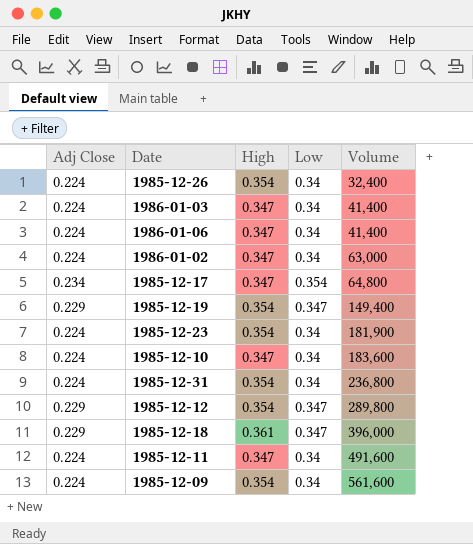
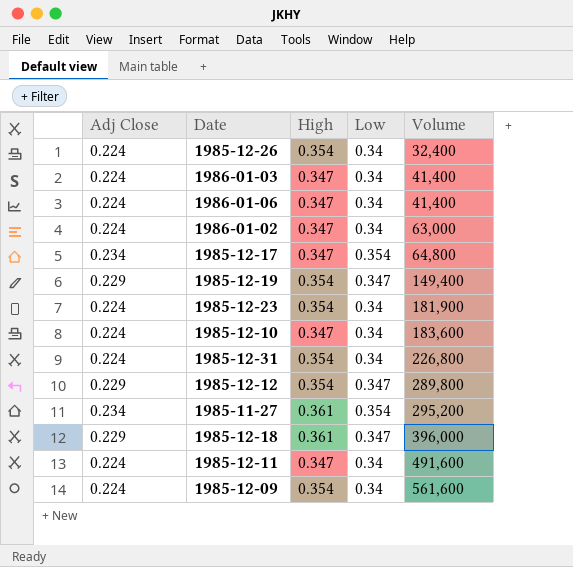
1985-12-31 | Volume: 236,800 -> 226,800
row 1985-11-27: none -> 0.234 | 0.361 | 0.354 | 295,200

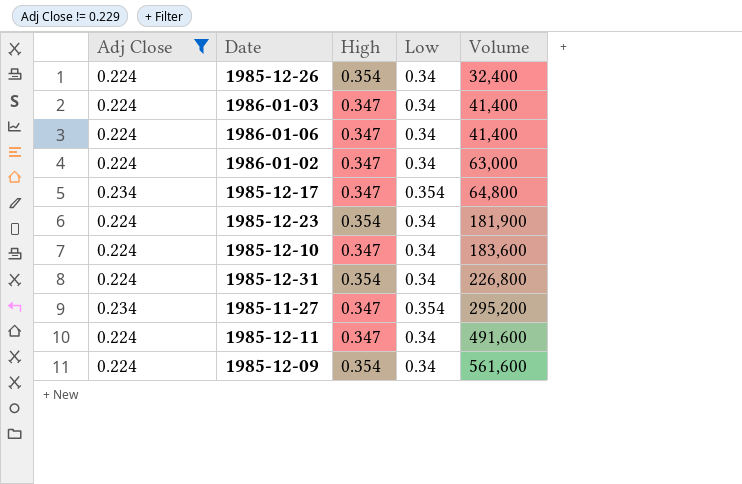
filter: none -> Adj Close != 0.229
1985-11-27 | High: 0.361 -> 0.347

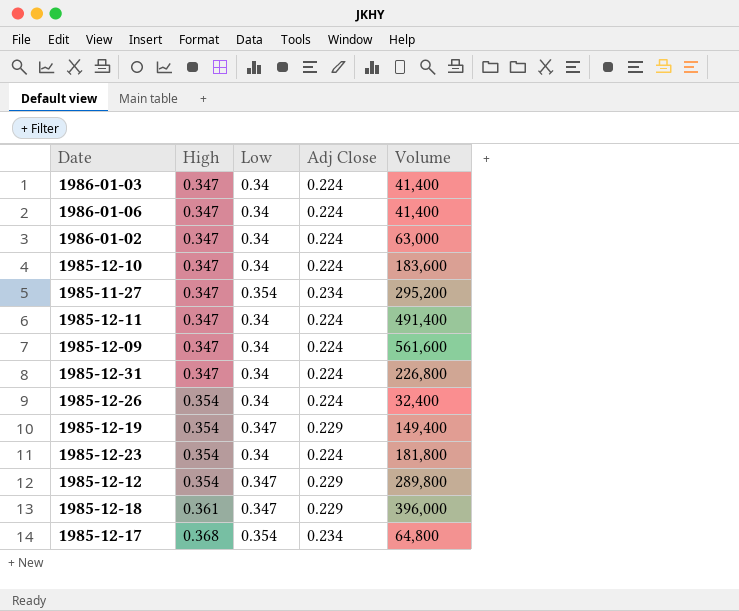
filter: Adj Close != 0.229 -> none
row order: Volume ascending -> High ascending
column Adj Close | position: 1 -> 4
1985-12-11 | Volume: 491,600 -> 491,400
1985-12-09 | High: 0.354 -> 0.347
1985-12-31 | High: 0.354 -> 0.347
1985-12-23 | Volume: 181,900 -> 181,800
1985-12-17 | High: 0.347 -> 0.368

